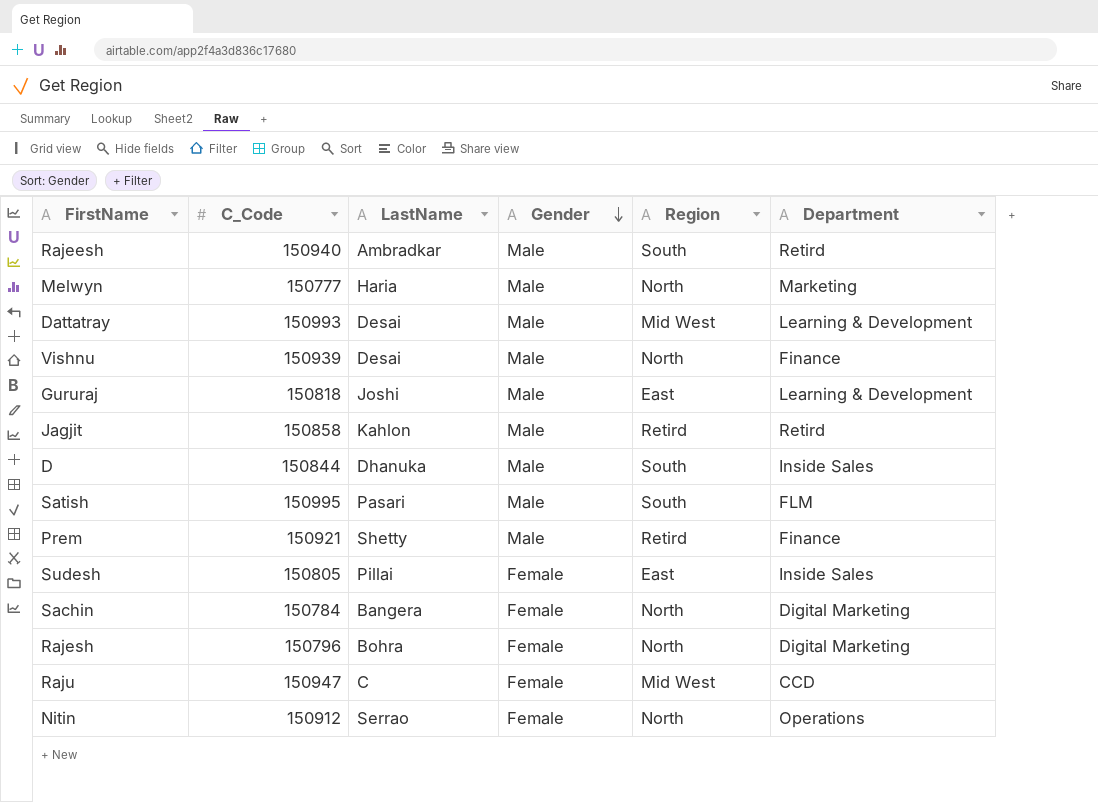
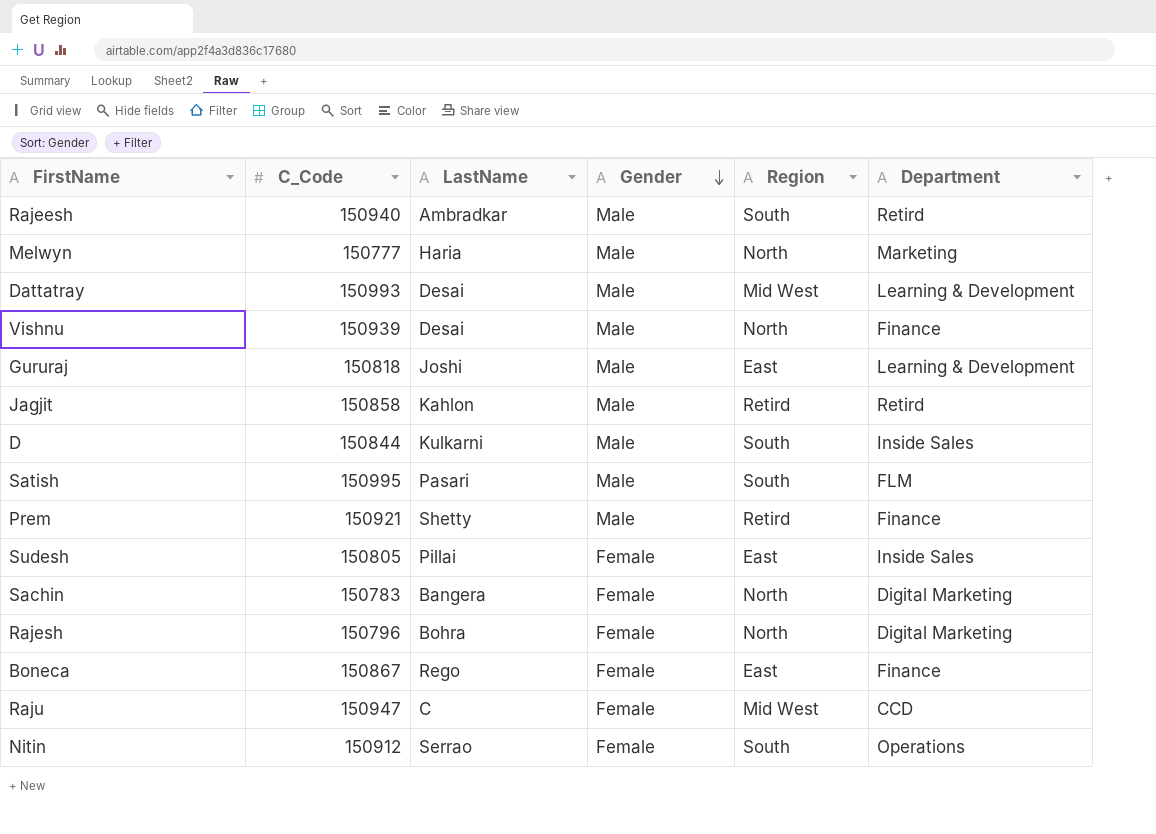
D | LastName: Dhanuka -> Kulkarni
Sachin | C_Code: 150784 -> 150783
row Boneca: none -> 150867 | Rego | Female | East | Finance
Nitin | Region: North -> South

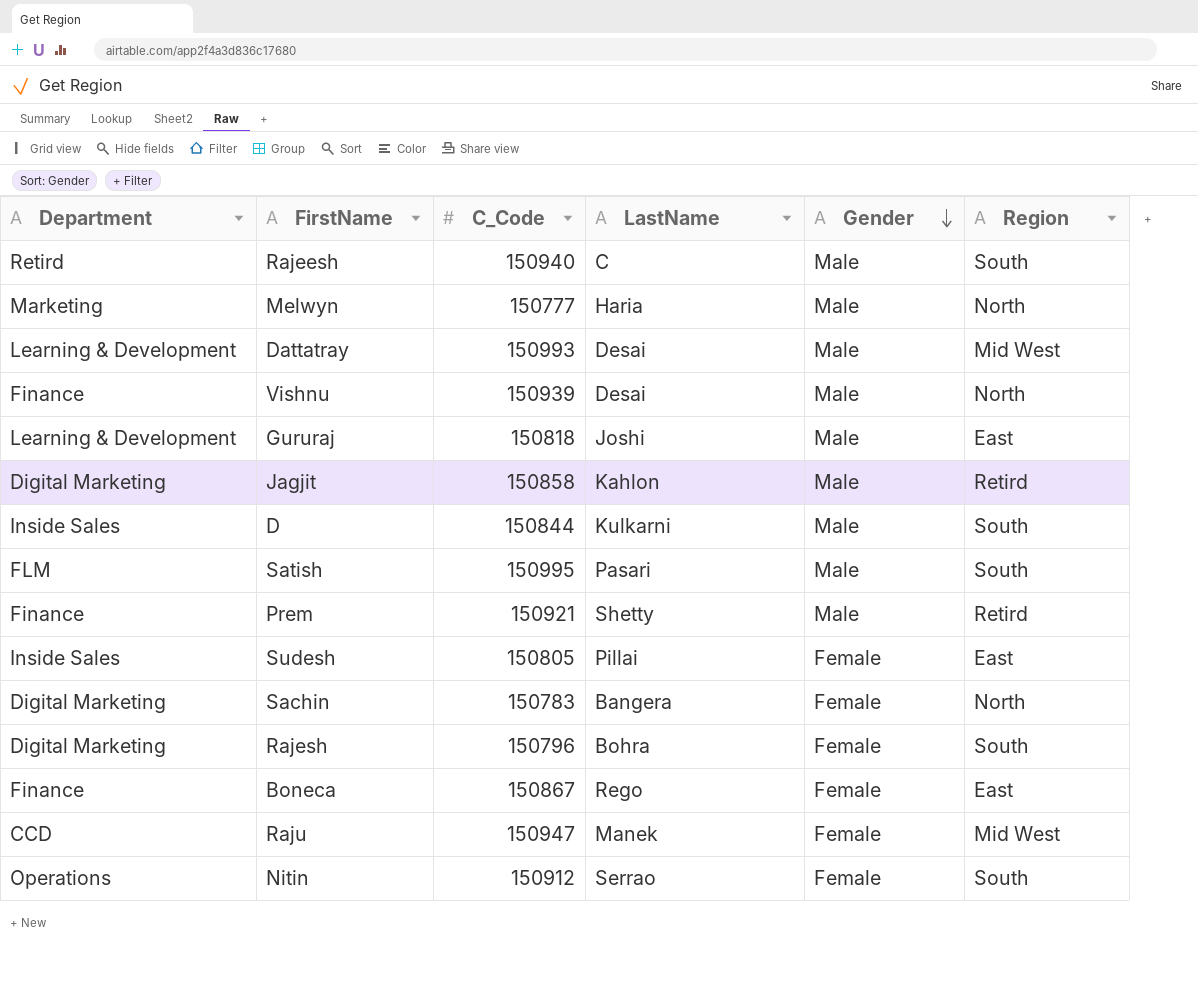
column Department | position: 6 -> 1
Rajeesh | LastName: Ambradkar -> C
Jagjit | Department: Retird -> Digital Marketing
Rajesh | Region: North -> South
Raju | LastName: C -> Manek

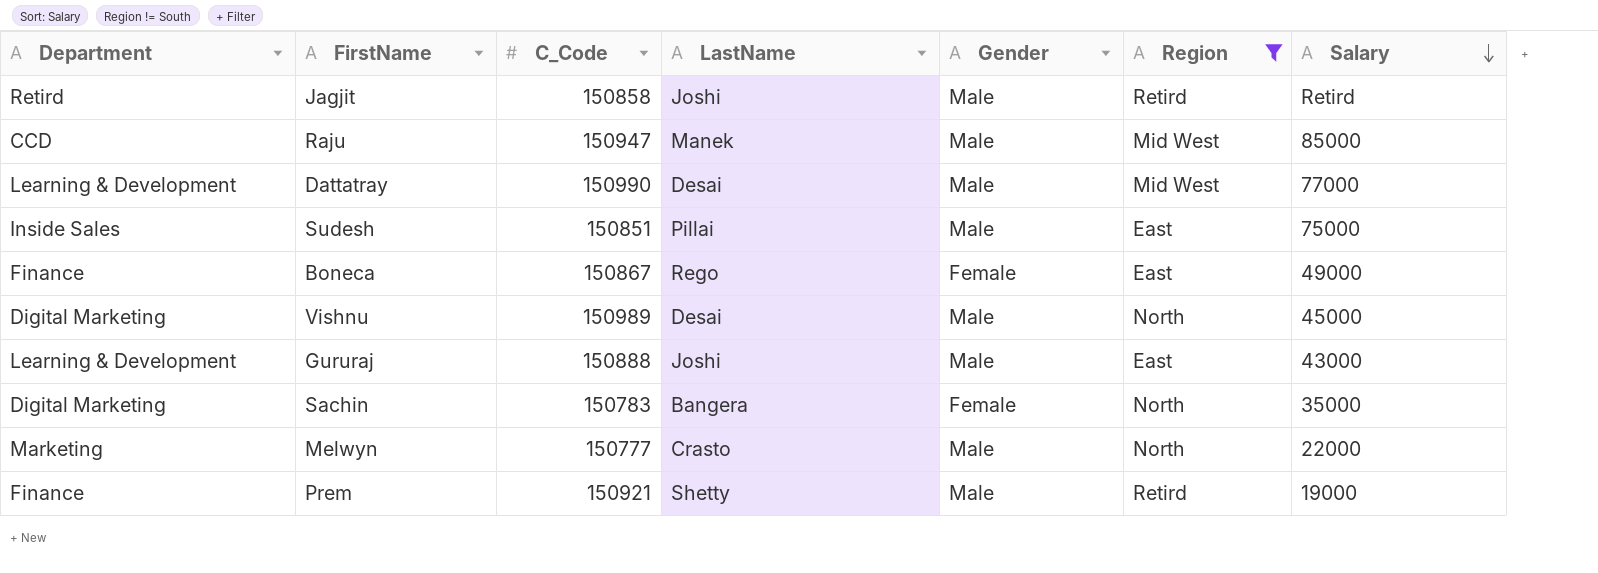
filter: none -> Region != South
row order: Gender descending -> Salary descending
column Salary | position: none -> 7
Jagjit | Department: Digital Marketing -> Retird
Jagjit | LastName: Kahlon -> Joshi
Raju | Gender: Female -> Male
Dattatray | C_Code: 150993 -> 150990
Sudesh | C_Code: 150805 -> 150851
Sudesh | Gender: Female -> Male
Vishnu | Department: Finance -> Digital Marketing
Vishnu | C_Code: 150939 -> 150989
Gururaj | C_Code: 150818 -> 150888
Melwyn | LastName: Haria -> Crasto

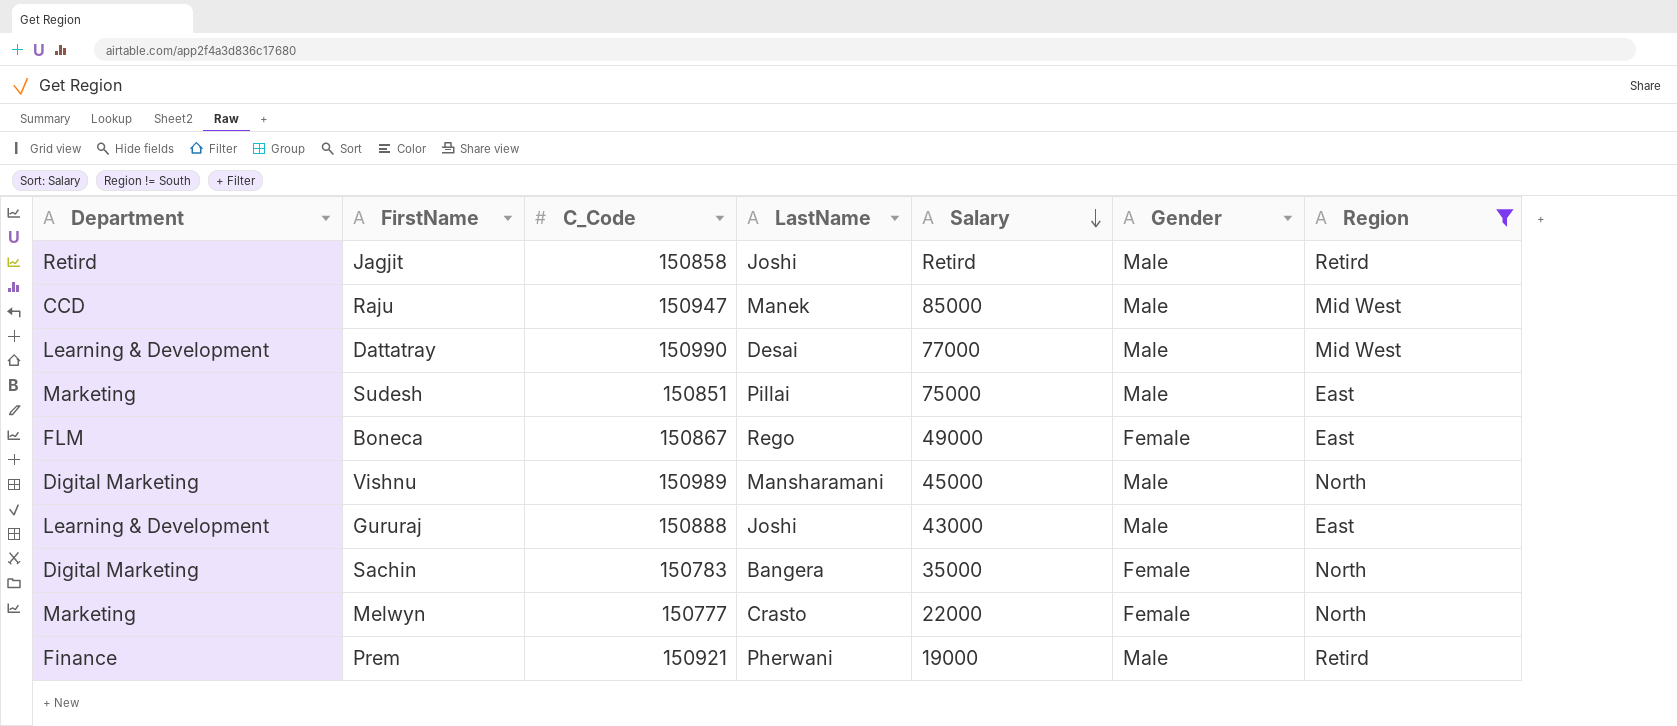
column Salary | position: 7 -> 5
Sudesh | Department: Inside Sales -> Marketing
Boneca | Department: Finance -> FLM
Vishnu | LastName: Desai -> Mansharamani
Melwyn | Gender: Male -> Female
Prem | LastName: Shetty -> Pherwani

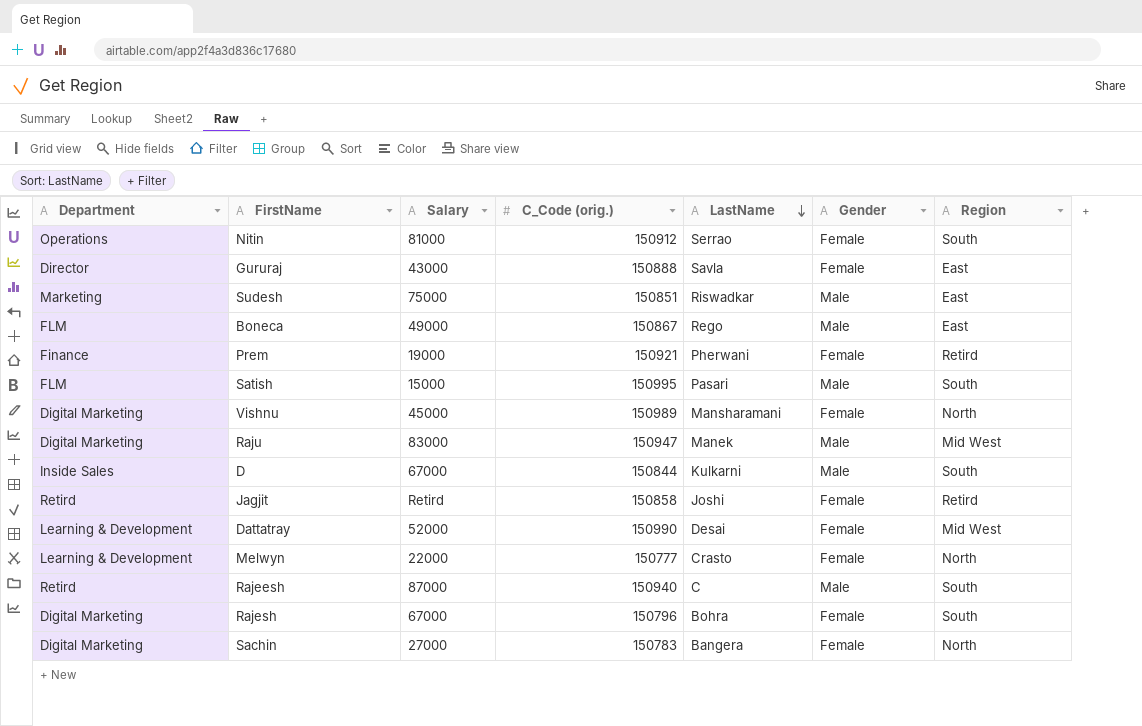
filter: Region != South -> none
row order: Salary descending -> LastName descending
column Salary | position: 5 -> 3
column name: C_Code -> C_Code (orig.)
Gururaj | Department: Learning & Development -> Director
Gururaj | LastName: Joshi -> Savla
Gururaj | Gender: Male -> Female
Sudesh | LastName: Pillai -> Riswadkar
Boneca | Gender: Female -> Male
Prem | Gender: Male -> Female
Vishnu | Gender: Male -> Female
Raju | Department: CCD -> Digital Marketing
Raju | Salary: 85000 -> 83000
Jagjit | Gender: Male -> Female
Dattatray | Salary: 77000 -> 52000
Dattatray | Gender: Male -> Female
Melwyn | Department: Marketing -> Learning & Development
Sachin | Salary: 35000 -> 27000

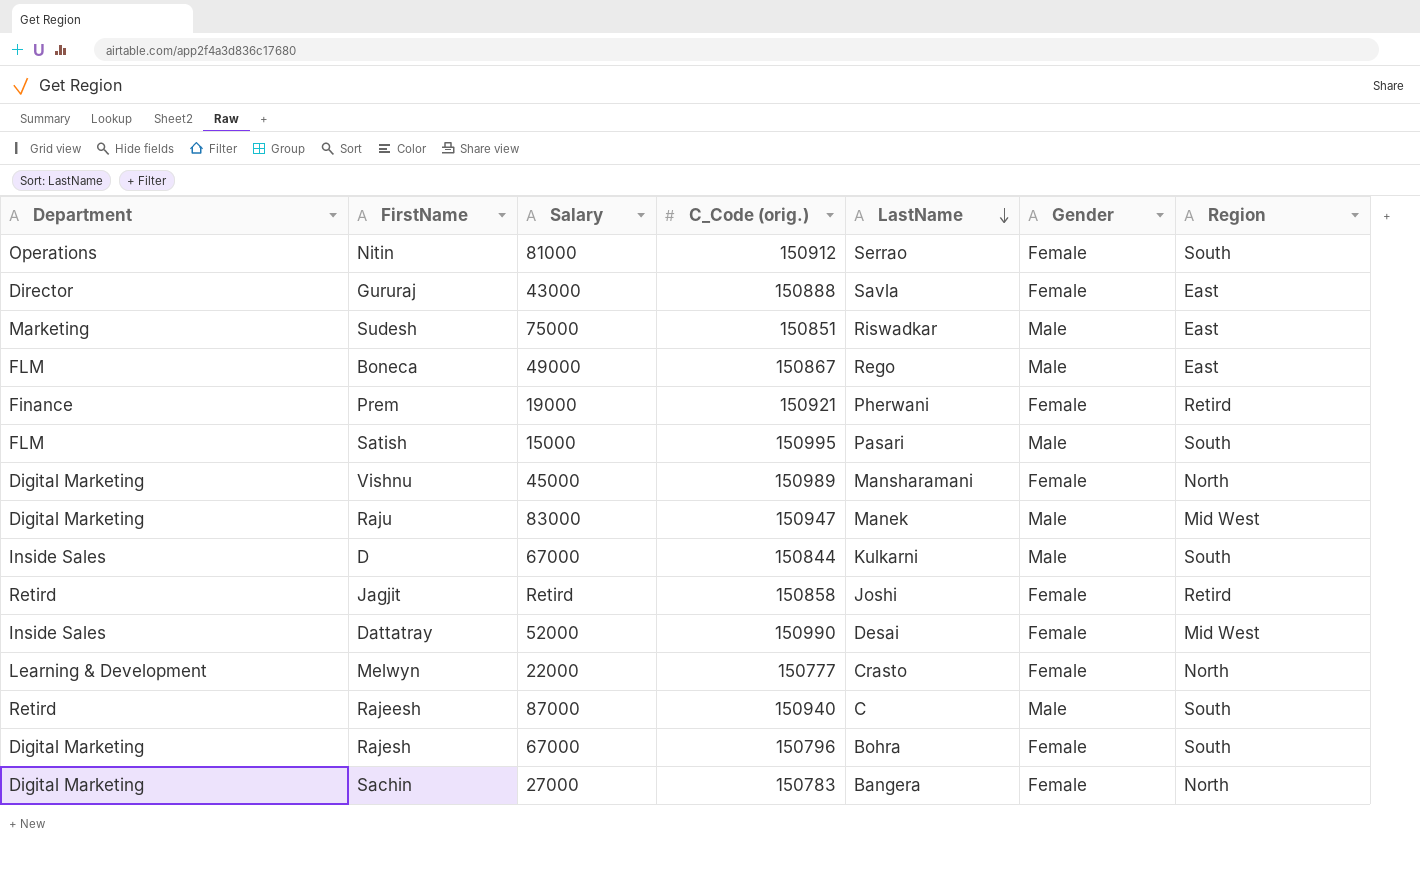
Dattatray | Department: Learning & Development -> Inside Sales

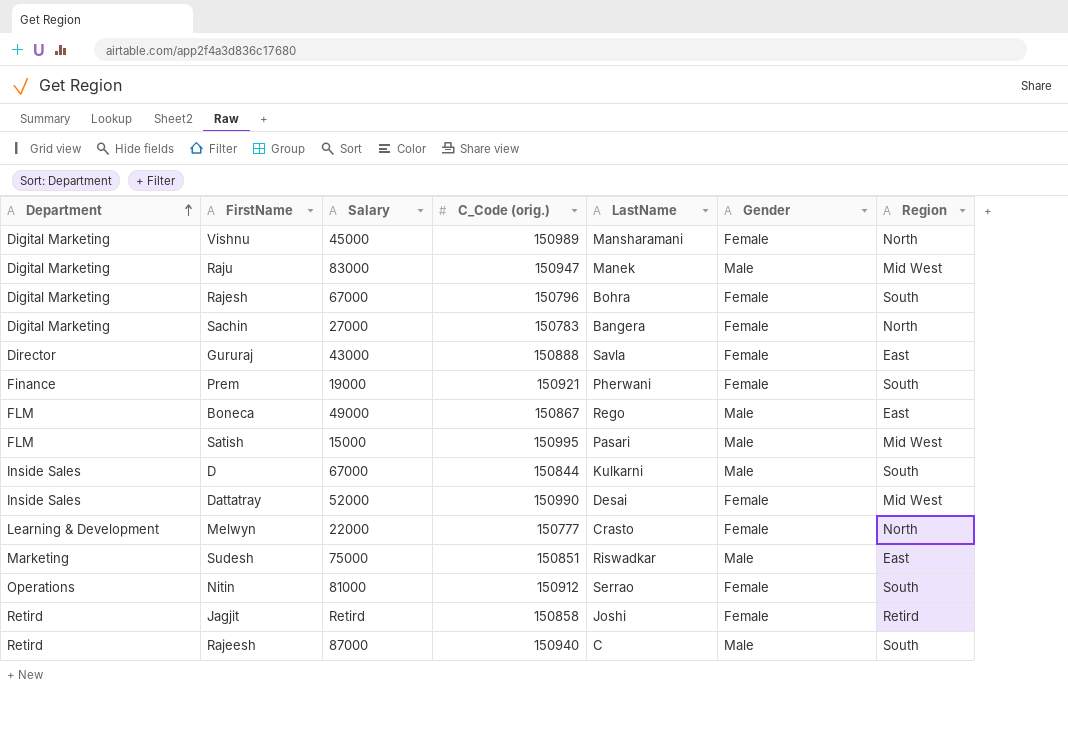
row order: LastName descending -> Department ascending
Prem | Region: Retird -> South
Satish | Region: South -> Mid West

